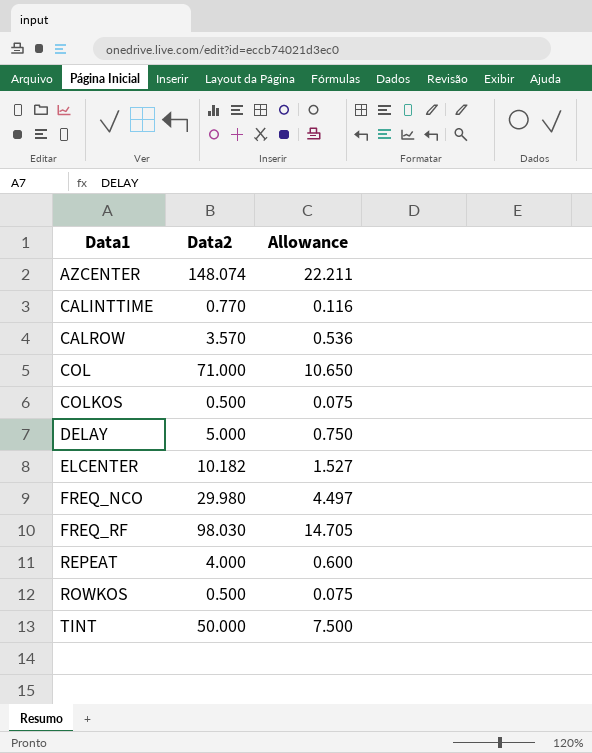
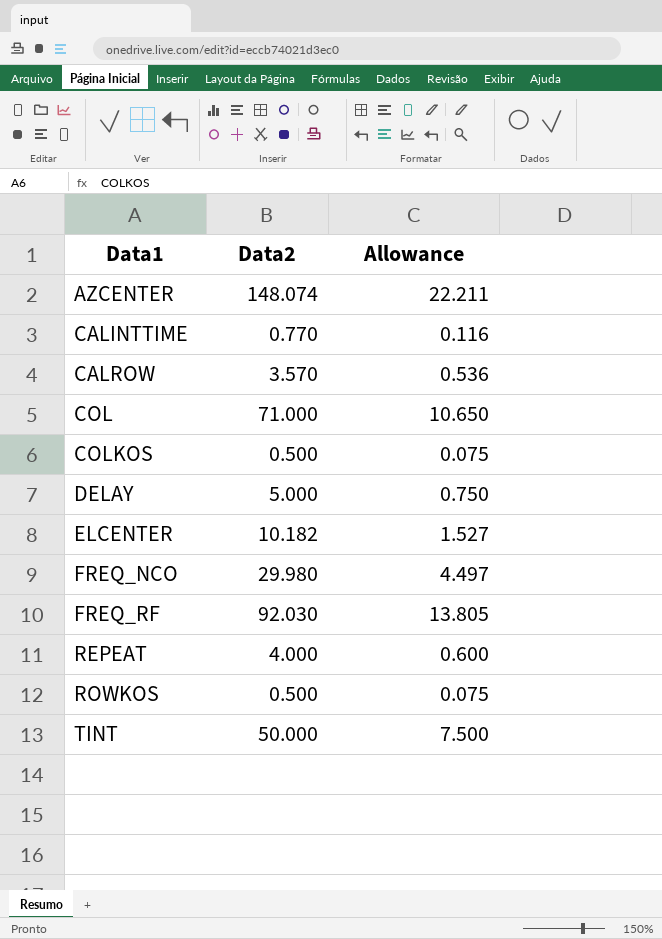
FREQ_RF | Data2: 98.030 -> 92.030
FREQ_RF | Allowance: 14.705 -> 13.805

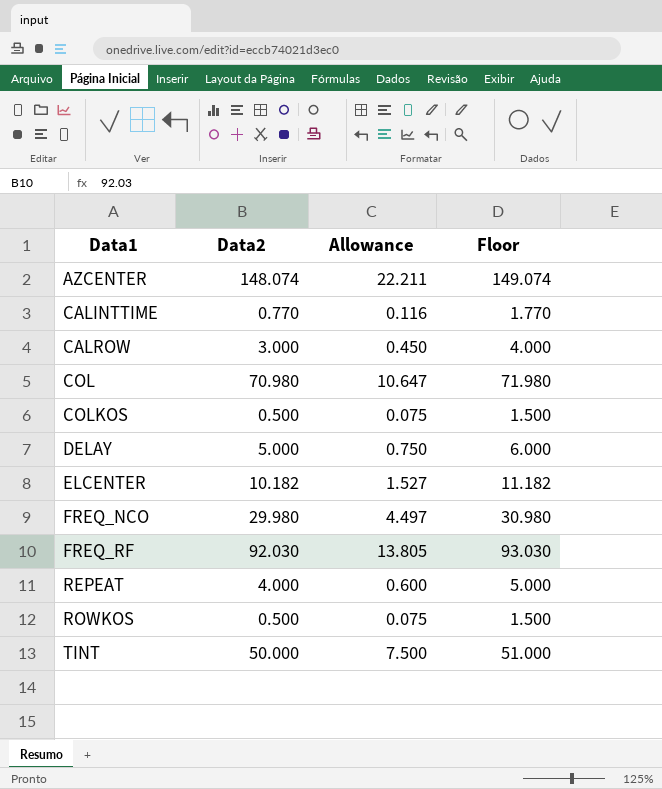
column Floor | formula: none -> [Data2] + 1
CALROW | Data2: 3.570 -> 3.000
CALROW | Allowance: 0.536 -> 0.450
COL | Data2: 71.000 -> 70.980
COL | Allowance: 10.650 -> 10.647

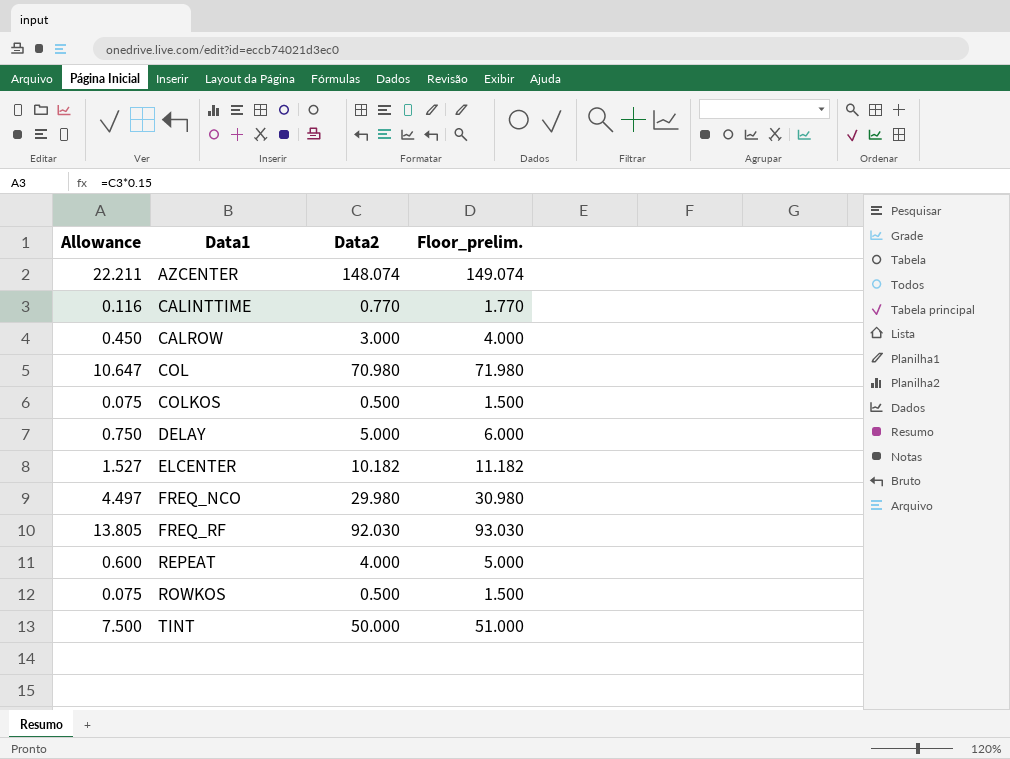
column Allowance | position: 3 -> 1
column name: Floor -> Floor_prelim.

